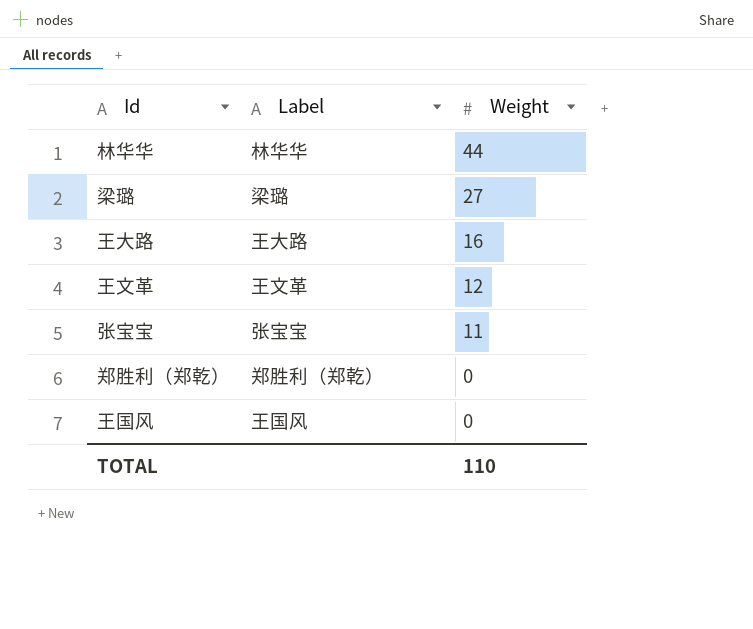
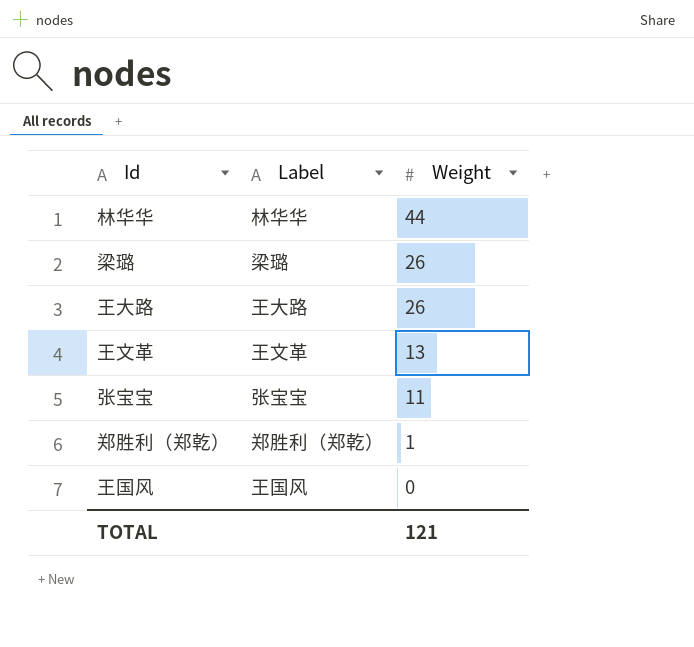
梁璐 | Weight: 27 -> 26
王大路 | Weight: 16 -> 26
王文革 | Weight: 12 -> 13
郑胜利（郑乾） | Weight: 0 -> 1
TOTAL | Weight: 110 -> 121

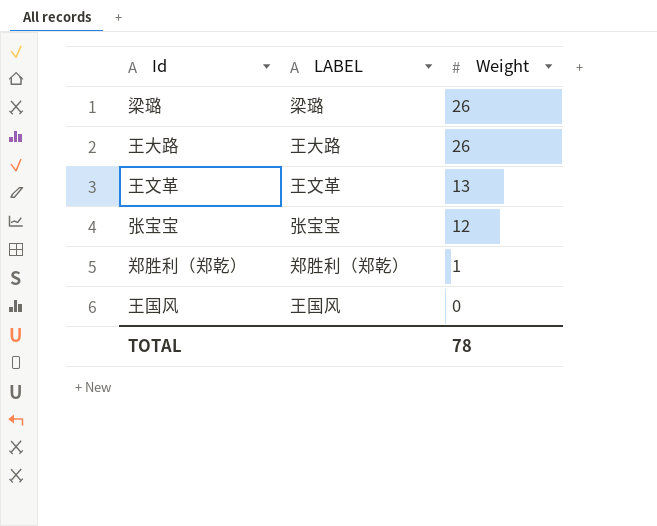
column name: Label -> LABEL
row 林华华: 林华华 | 44 -> none
张宝宝 | Weight: 11 -> 12
TOTAL | Weight: 121 -> 78

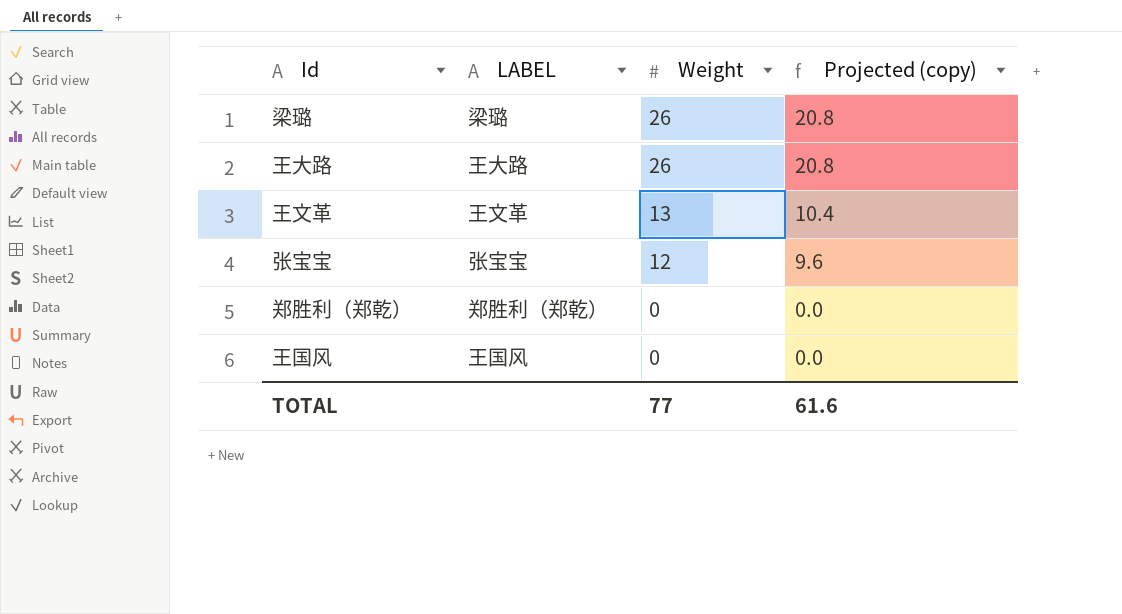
column Projected (copy) | formula: none -> [Weight] * 0.8
郑胜利（郑乾） | Weight: 1 -> 0
TOTAL | Weight: 78 -> 77

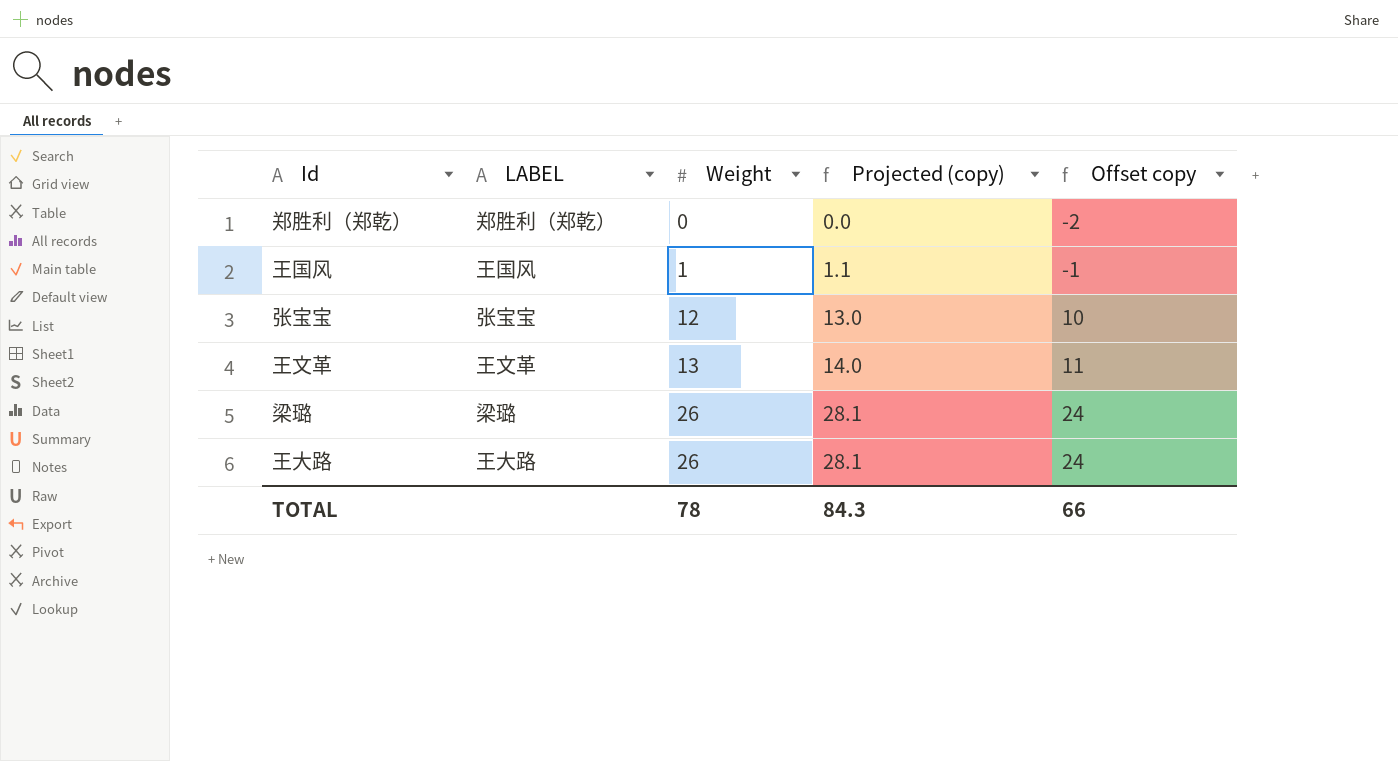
row order: Weight descending -> Weight ascending
column Projected (copy) | formula: [Weight] * 0.8 -> [Weight] * 1.08
column Offset copy | formula: none -> [Weight] - 2
王国风 | Weight: 0 -> 1
TOTAL | Weight: 77 -> 78
TOTAL | Projected (copy): 61.6 -> 84.3

